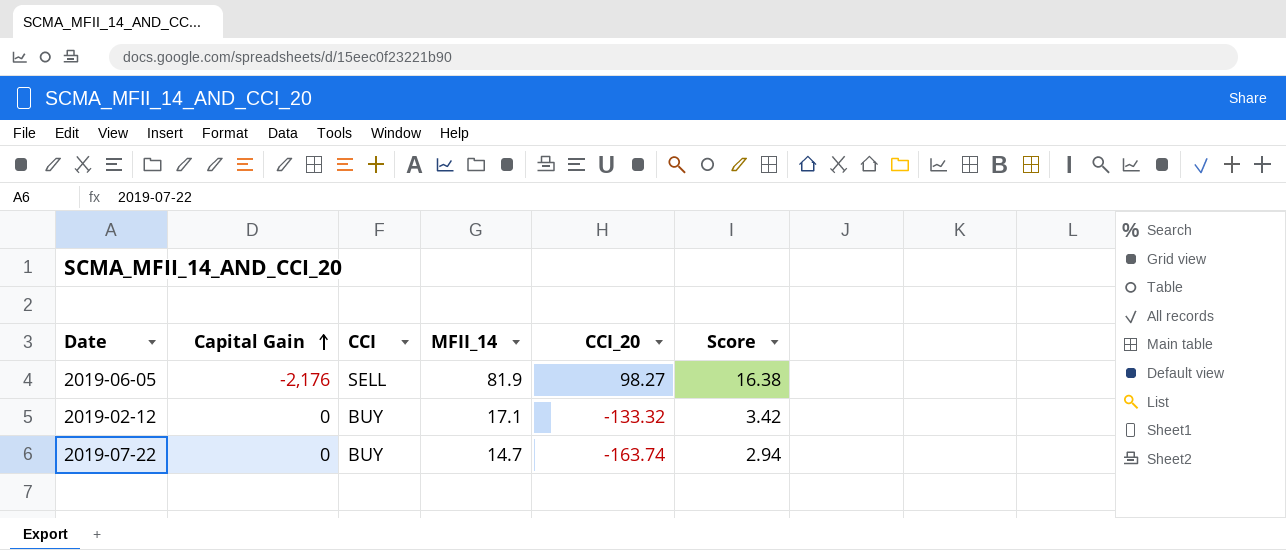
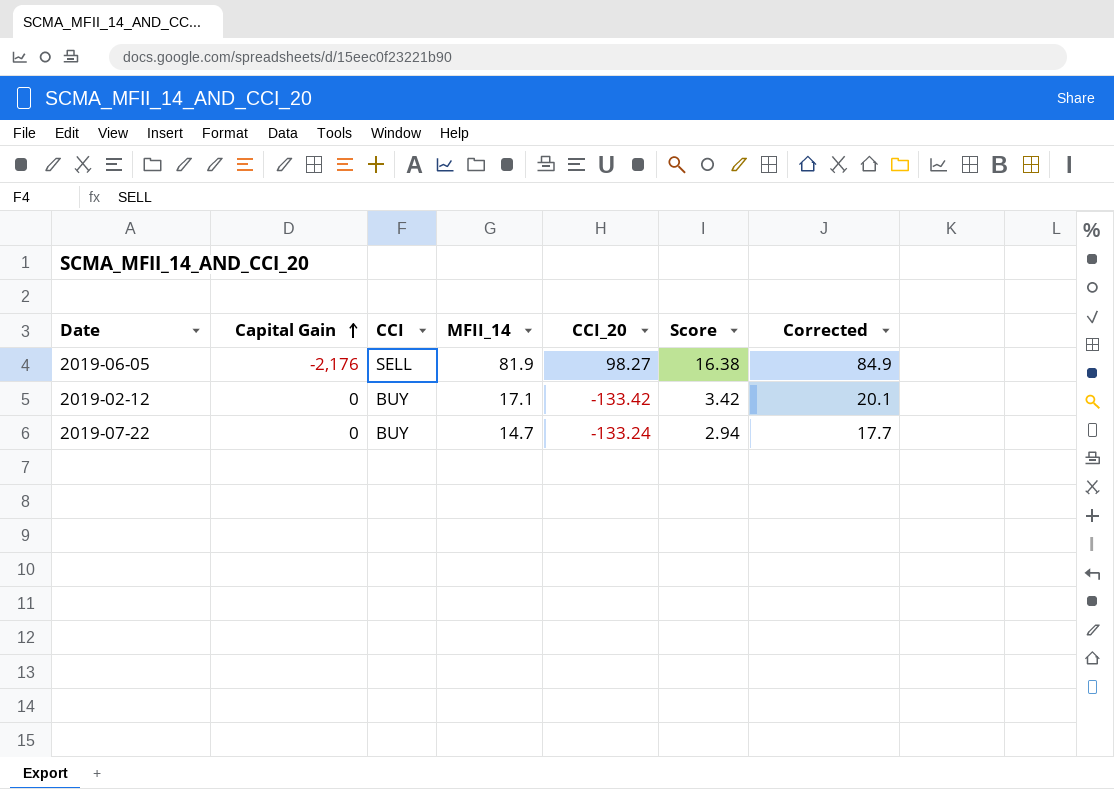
column Corrected | formula: none -> [MFII_14] + 3
2019-02-12 | CCI_20: -133.32 -> -133.42
2019-07-22 | CCI_20: -163.74 -> -133.24

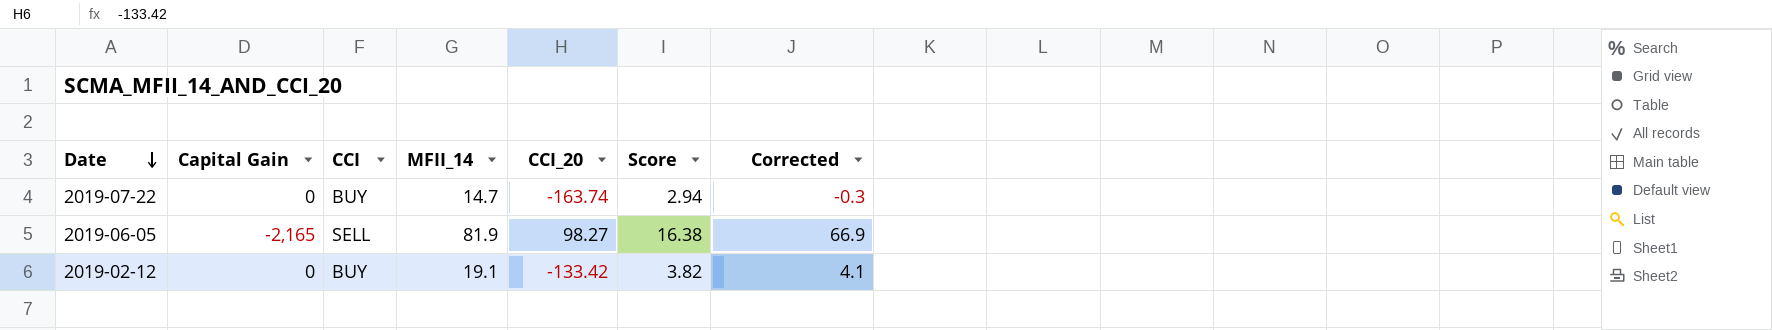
row order: Capital Gain ascending -> Date descending
column Corrected | formula: [MFII_14] + 3 -> [MFII_14] - 15
2019-07-22 | CCI_20: -133.24 -> -163.74
2019-06-05 | Capital Gain: -2,176 -> -2,165
2019-02-12 | MFII_14: 17.1 -> 19.1
2019-02-12 | Score: 3.42 -> 3.82

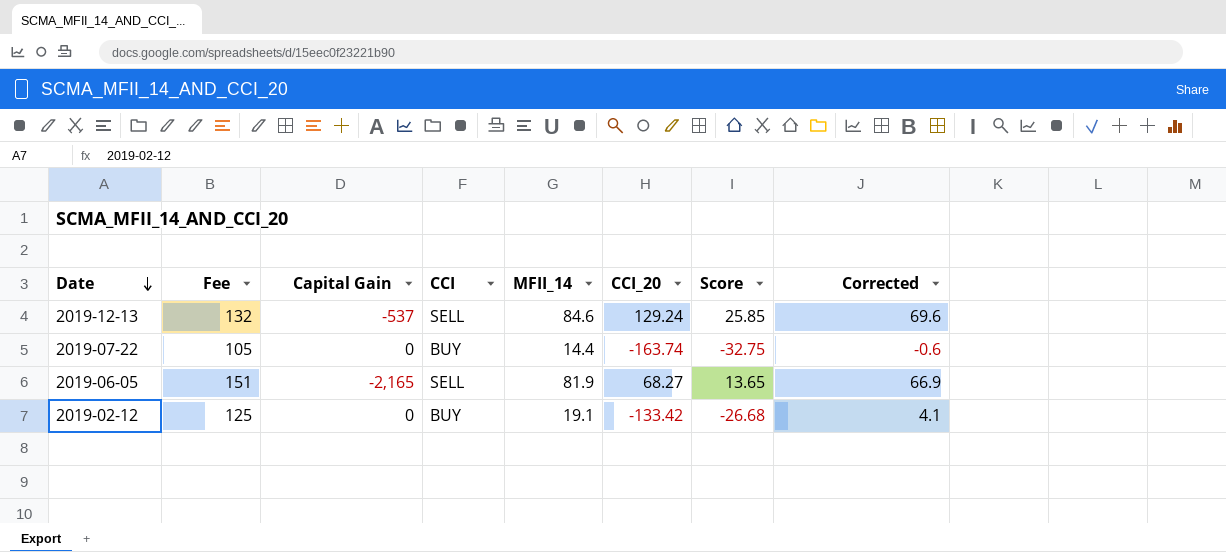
column Fee | position: none -> 2
column Score | formula: [MFII_14] * 0.2 -> [CCI_20] * 0.2
row 2019-12-13: none -> 132 | -537 | SELL | 84.6 | 129.24 | 25.85 | 69.6
2019-07-22 | MFII_14: 14.7 -> 14.4
2019-07-22 | Corrected: -0.3 -> -0.6
2019-06-05 | CCI_20: 98.27 -> 68.27

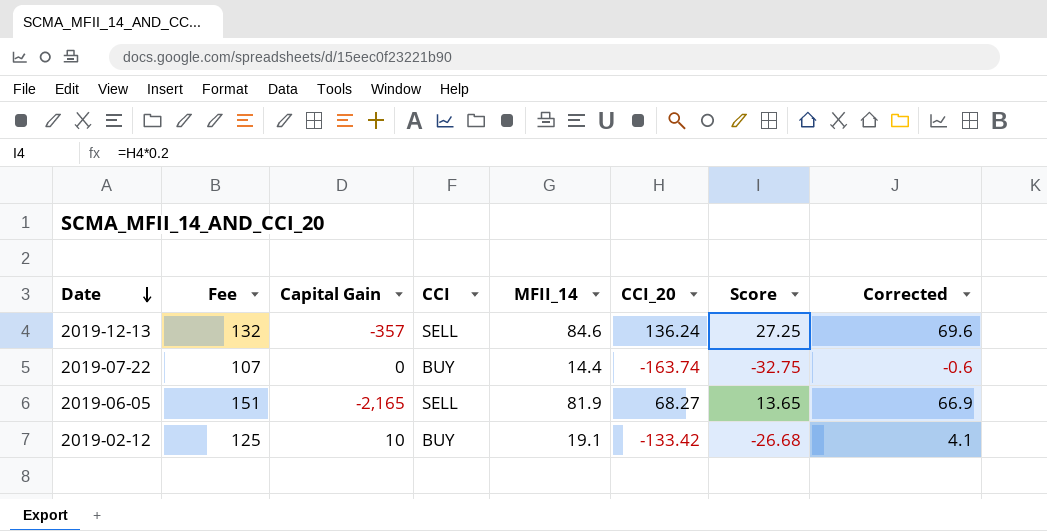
2019-12-13 | Capital Gain: -537 -> -357
2019-12-13 | CCI_20: 129.24 -> 136.24
2019-12-13 | Score: 25.85 -> 27.25
2019-07-22 | Fee: 105 -> 107
2019-02-12 | Capital Gain: 0 -> 10

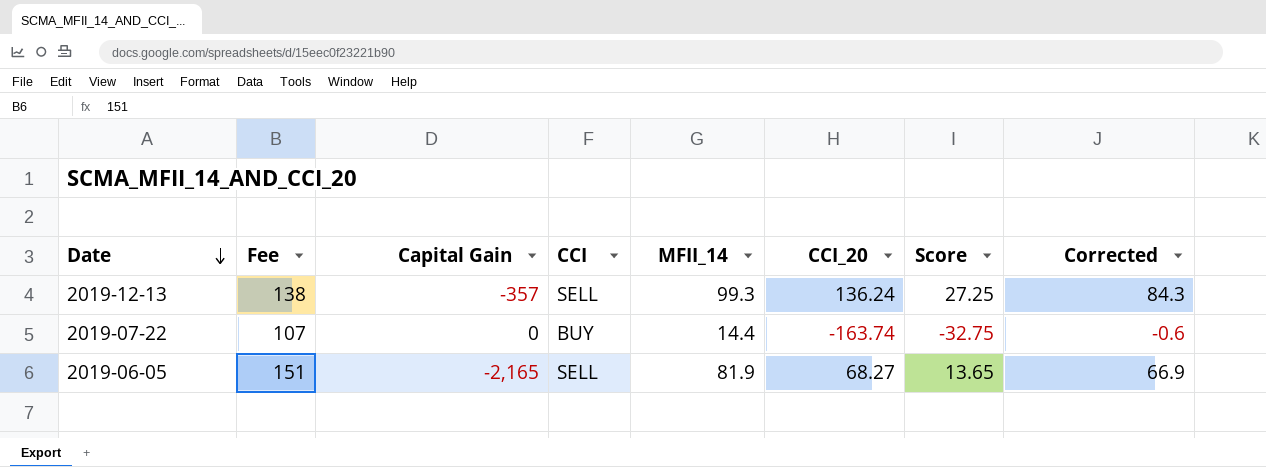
row 2019-02-12: 125 | 10 | BUY | 19.1 | -133.42 | -26.68 | 4.1 -> none
2019-12-13 | Fee: 132 -> 138
2019-12-13 | MFII_14: 84.6 -> 99.3
2019-12-13 | Corrected: 69.6 -> 84.3

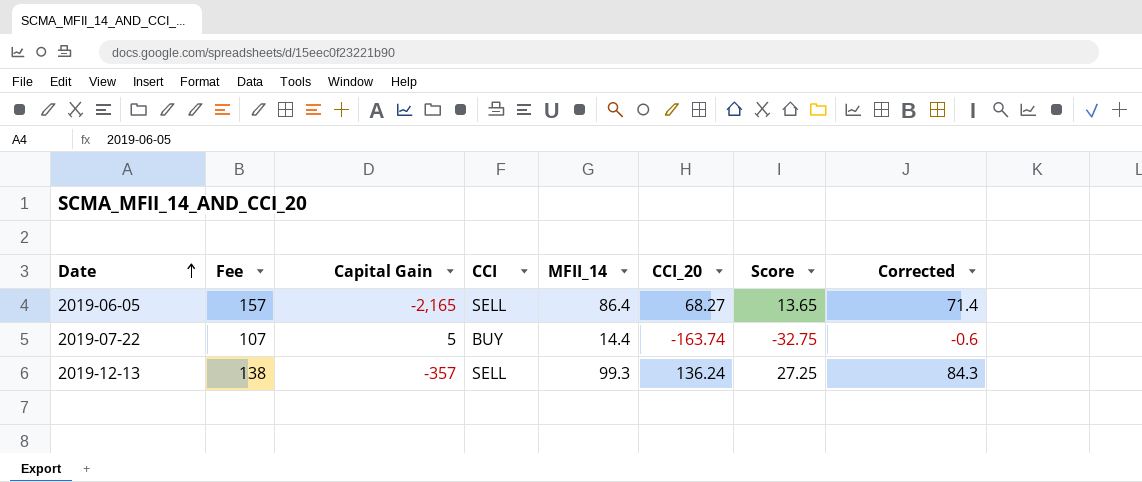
row order: Date descending -> Date ascending
2019-06-05 | Fee: 151 -> 157
2019-06-05 | MFII_14: 81.9 -> 86.4
2019-06-05 | Corrected: 66.9 -> 71.4
2019-07-22 | Capital Gain: 0 -> 5

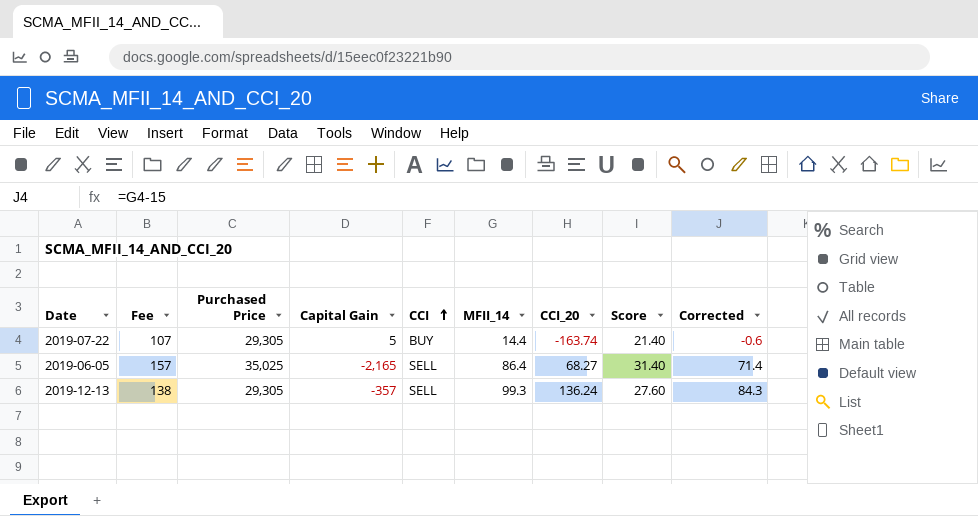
row order: Date ascending -> CCI ascending
column Purchased Price | position: none -> 3
column Score | formula: [CCI_20] * 0.2 -> [Fee] * 0.2

